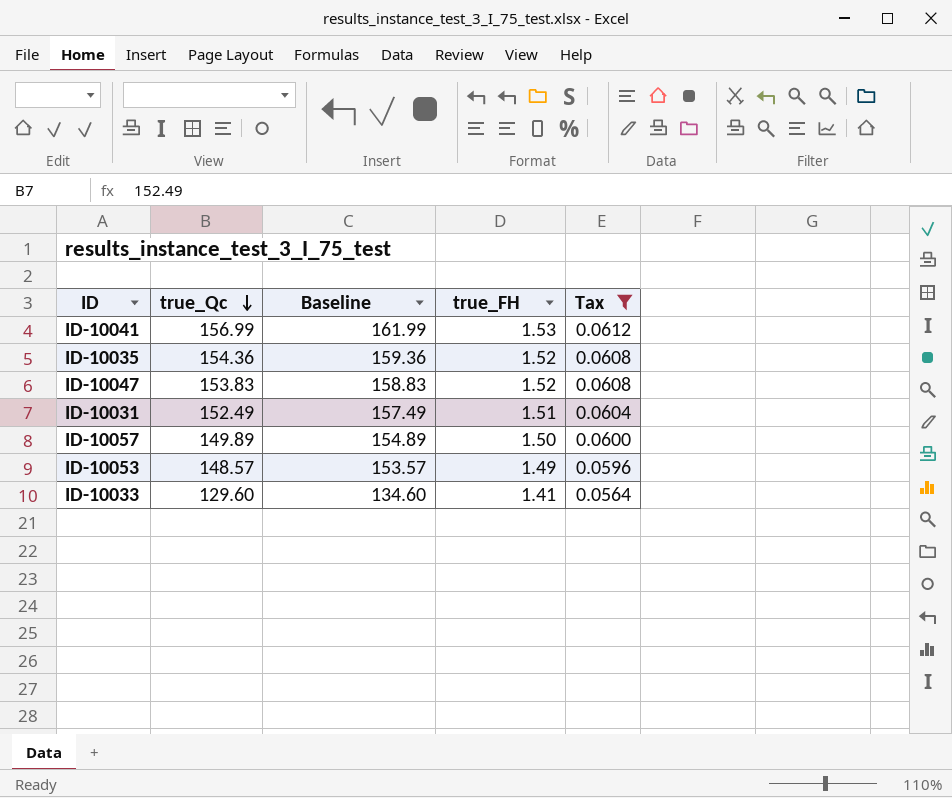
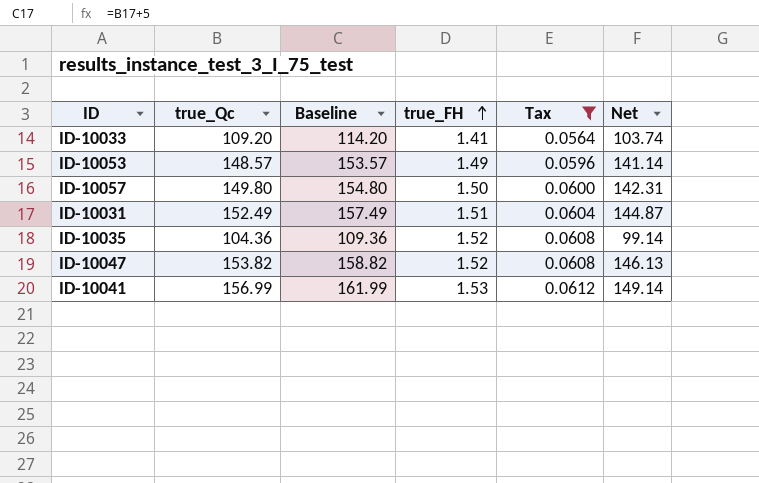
row order: true_Qc descending -> true_FH ascending
column Net | formula: none -> [true_Qc] * 0.95
ID-10033 | true_Qc: 129.60 -> 109.20
ID-10033 | Baseline: 134.60 -> 114.20
ID-10057 | true_Qc: 149.89 -> 149.80
ID-10057 | Baseline: 154.89 -> 154.80
ID-10035 | true_Qc: 154.36 -> 104.36
ID-10035 | Baseline: 159.36 -> 109.36
ID-10047 | true_Qc: 153.83 -> 153.82
ID-10047 | Baseline: 158.83 -> 158.82

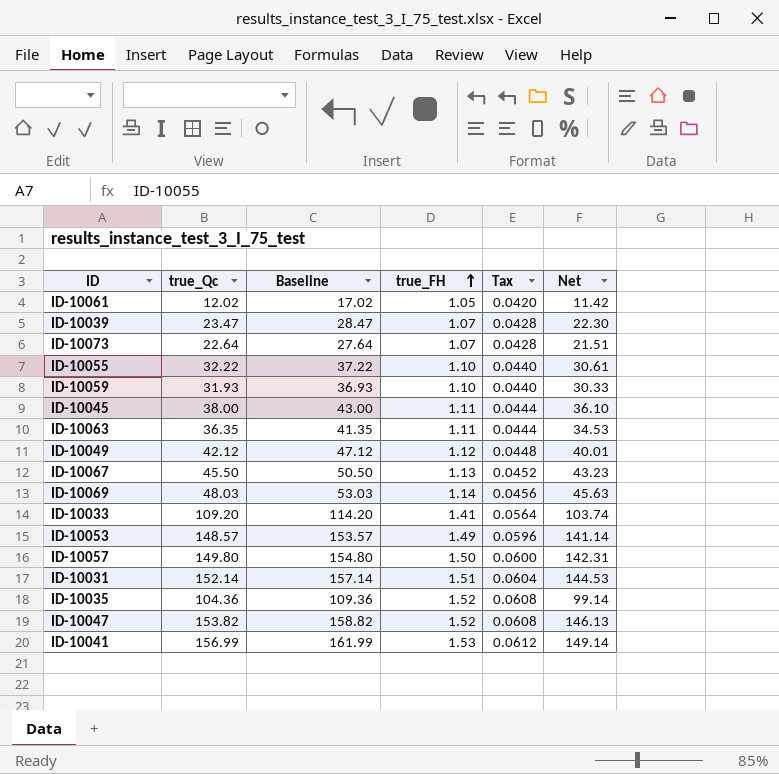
filter: Tax >= 0.0564 -> none
ID-10031 | true_Qc: 152.49 -> 152.14
ID-10031 | Baseline: 157.49 -> 157.14
ID-10031 | Net: 144.87 -> 144.53

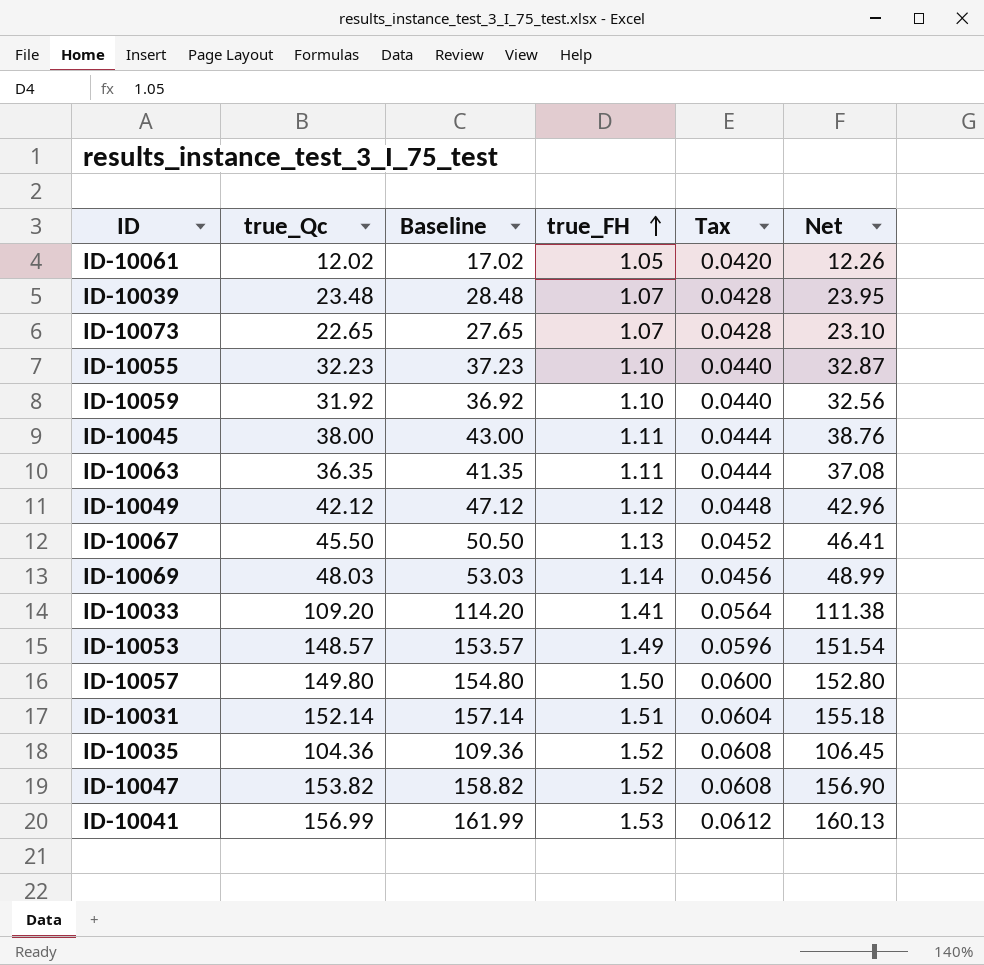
column Net | formula: [true_Qc] * 0.95 -> [true_Qc] * 1.02
ID-10039 | true_Qc: 23.47 -> 23.48
ID-10039 | Baseline: 28.47 -> 28.48
ID-10073 | true_Qc: 22.64 -> 22.65
ID-10073 | Baseline: 27.64 -> 27.65
ID-10055 | true_Qc: 32.22 -> 32.23
ID-10055 | Baseline: 37.22 -> 37.23
ID-10059 | true_Qc: 31.93 -> 31.92
ID-10059 | Baseline: 36.93 -> 36.92

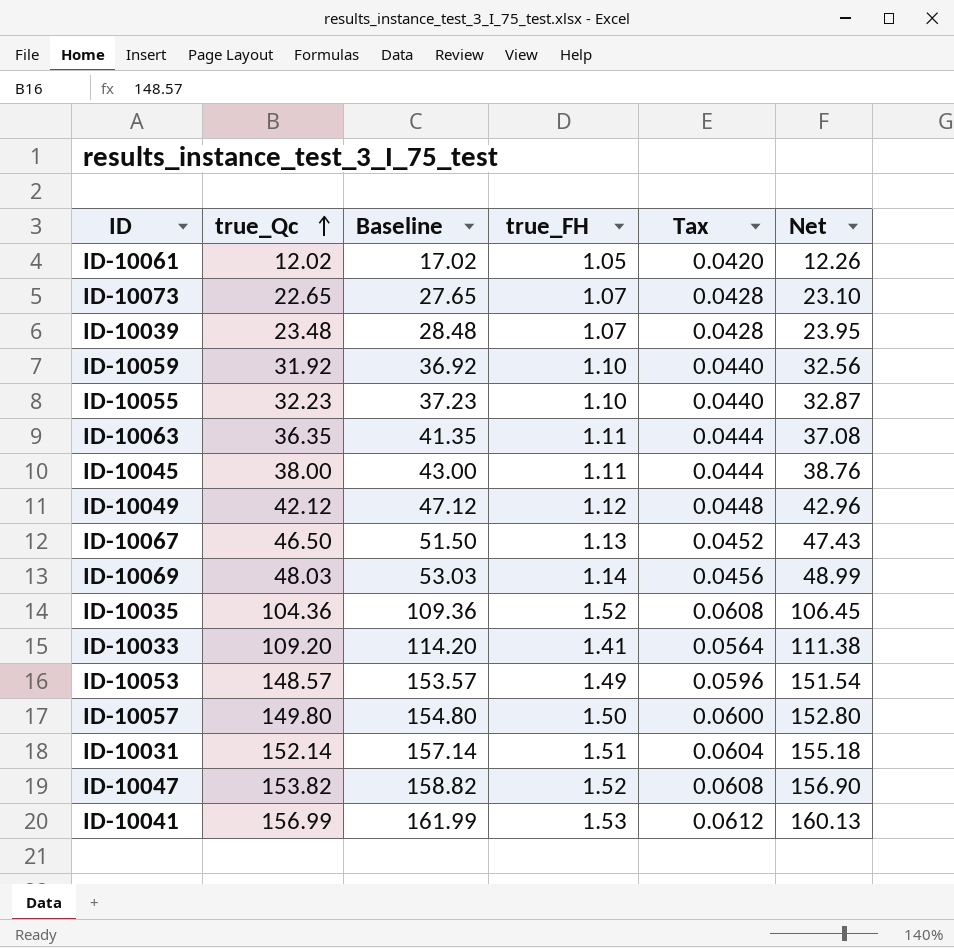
row order: true_FH ascending -> true_Qc ascending
ID-10067 | true_Qc: 45.50 -> 46.50
ID-10067 | Baseline: 50.50 -> 51.50
ID-10067 | Net: 46.41 -> 47.43

